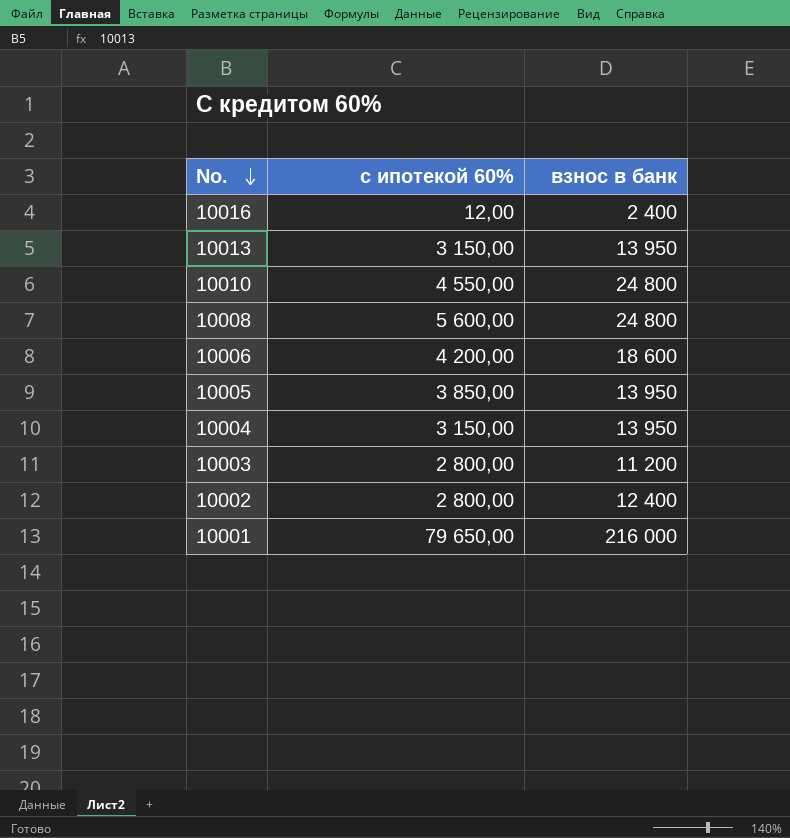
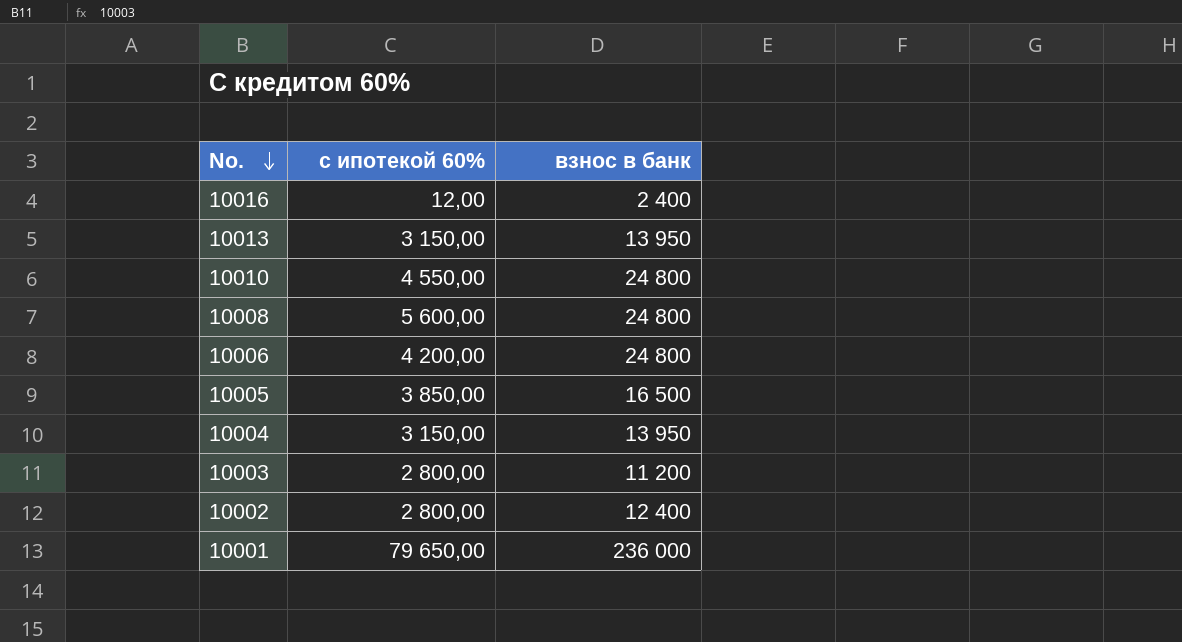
10006 | взнос в банк: 18 600 -> 24 800
10005 | взнос в банк: 13 950 -> 16 500
10001 | взнос в банк: 216 000 -> 236 000

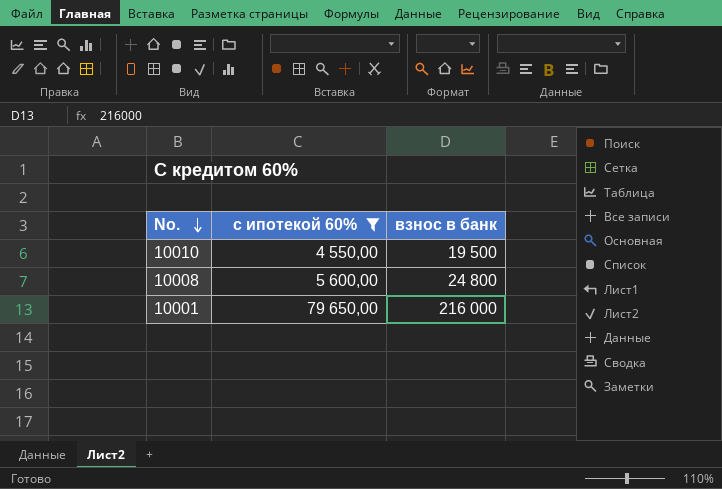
filter: none -> с ипотекой 60% >= 4 550,00
10010 | взнос в банк: 24 800 -> 19 500
10001 | взнос в банк: 236 000 -> 216 000

